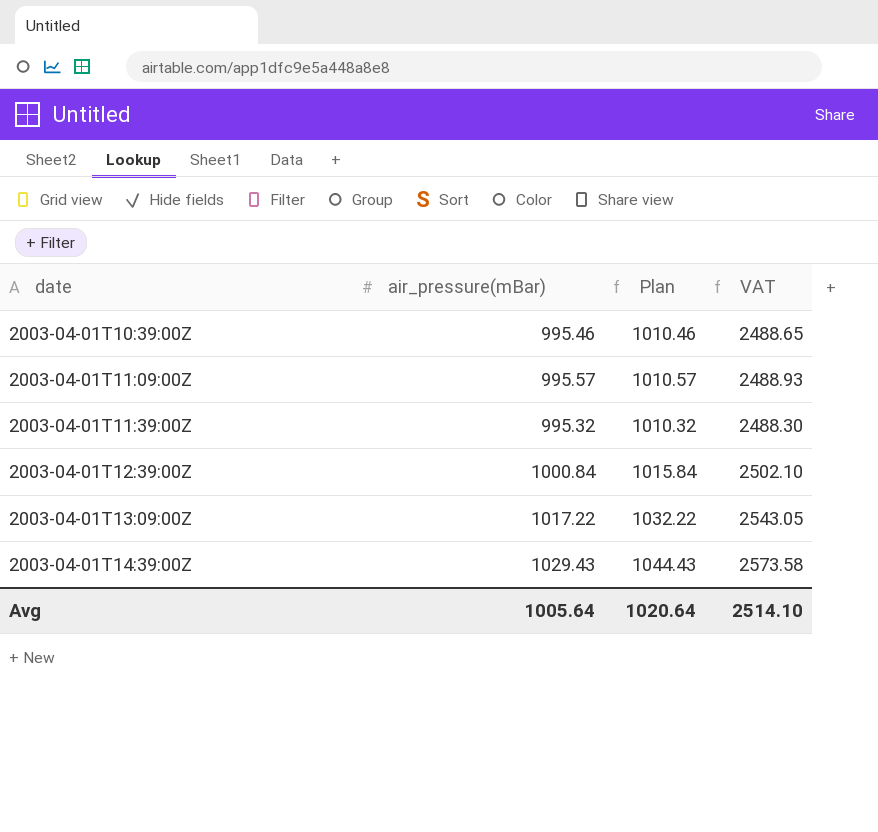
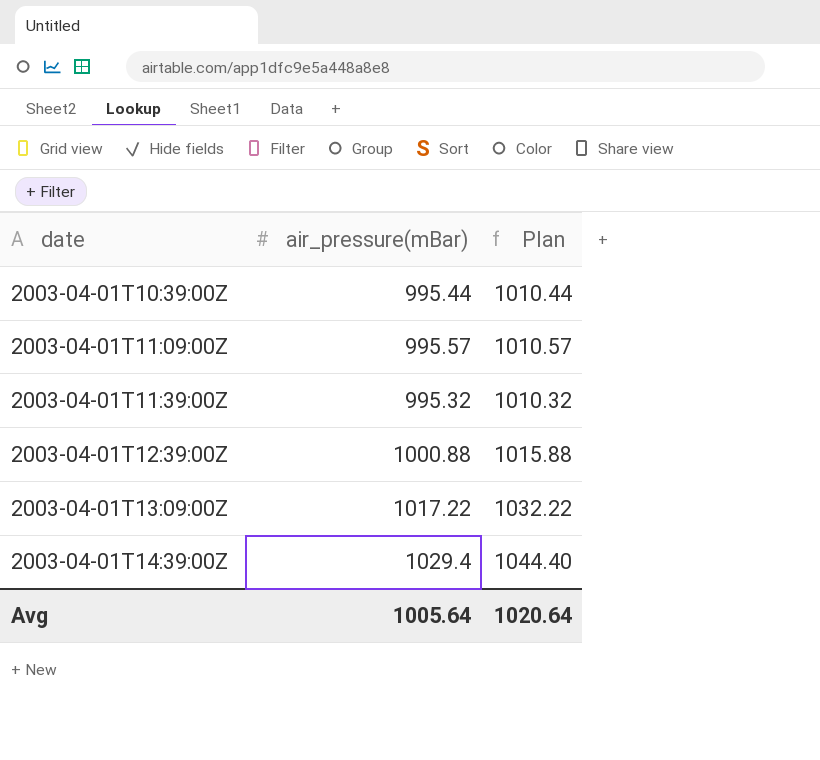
column VAT | formula: [air_pressure(mBar)] * 2.5 -> none
2003-04-01T10:39:00Z | air_pressure(mBar): 995.46 -> 995.44
2003-04-01T10:39:00Z | Plan: 1010.46 -> 1010.44
2003-04-01T12:39:00Z | air_pressure(mBar): 1000.84 -> 1000.88
2003-04-01T12:39:00Z | Plan: 1015.84 -> 1015.88
2003-04-01T14:39:00Z | air_pressure(mBar): 1029.43 -> 1029.4
2003-04-01T14:39:00Z | Plan: 1044.43 -> 1044.40

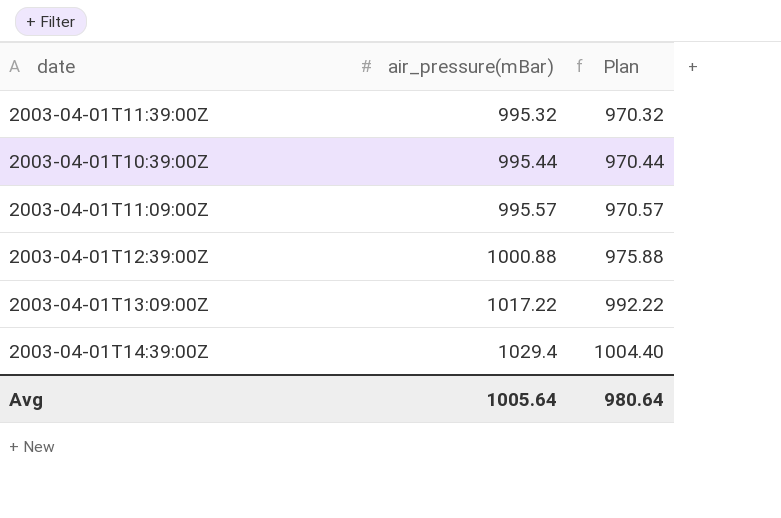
row order: date ascending -> air_pressure(mBar) ascending
column Plan | formula: [air_pressure(mBar)] + 15 -> [air_pressure(mBar)] - 25
Avg | Plan: 1020.64 -> 980.64

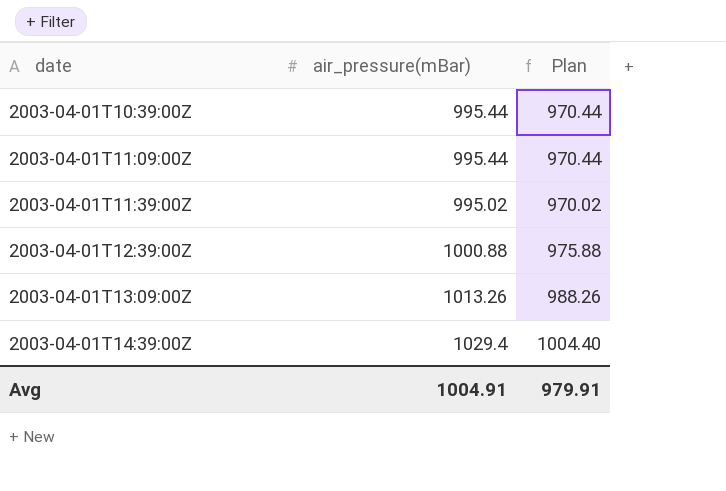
row order: air_pressure(mBar) ascending -> date ascending
2003-04-01T11:09:00Z | air_pressure(mBar): 995.57 -> 995.44
2003-04-01T11:09:00Z | Plan: 970.57 -> 970.44
2003-04-01T11:39:00Z | air_pressure(mBar): 995.32 -> 995.02
2003-04-01T11:39:00Z | Plan: 970.32 -> 970.02
2003-04-01T13:09:00Z | air_pressure(mBar): 1017.22 -> 1013.26
2003-04-01T13:09:00Z | Plan: 992.22 -> 988.26
Avg | air_pressure(mBar): 1005.64 -> 1004.91
Avg | Plan: 980.64 -> 979.91

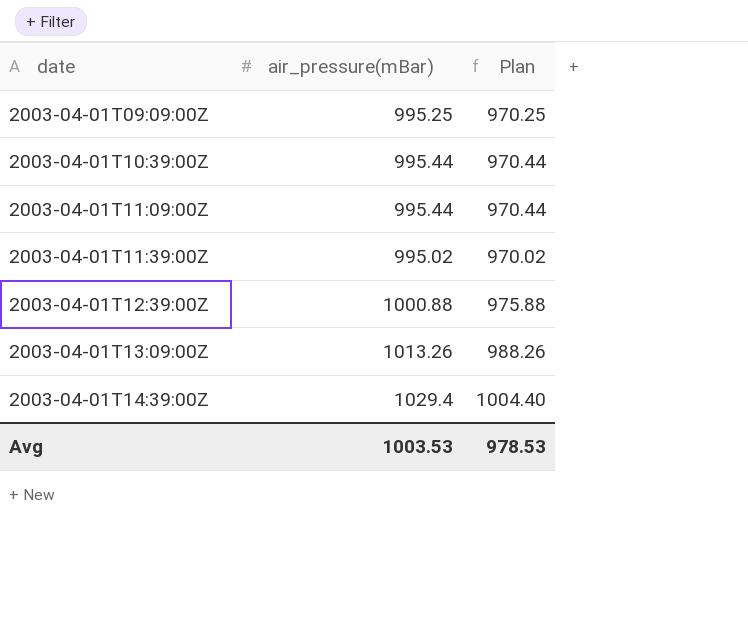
row 2003-04-01T09:09:00Z: none -> 995.25 | 970.25
Avg | air_pressure(mBar): 1004.91 -> 1003.53
Avg | Plan: 979.91 -> 978.53

